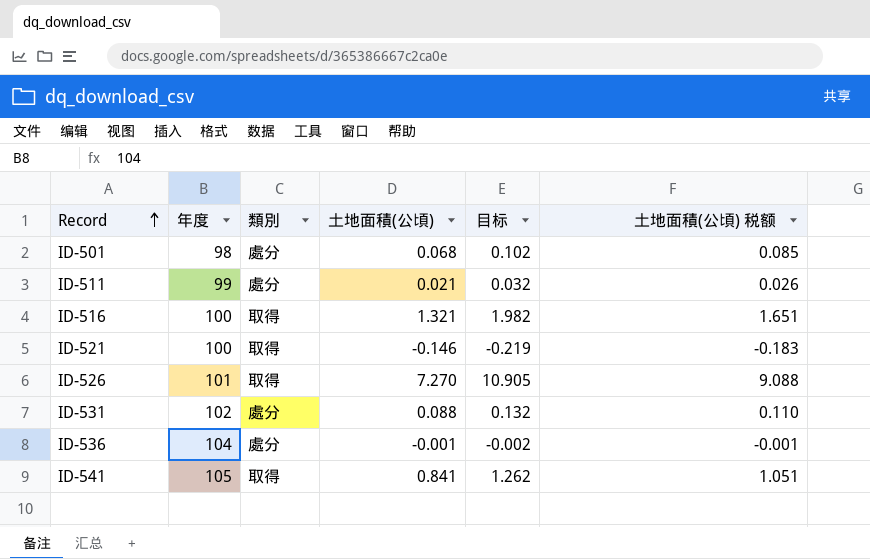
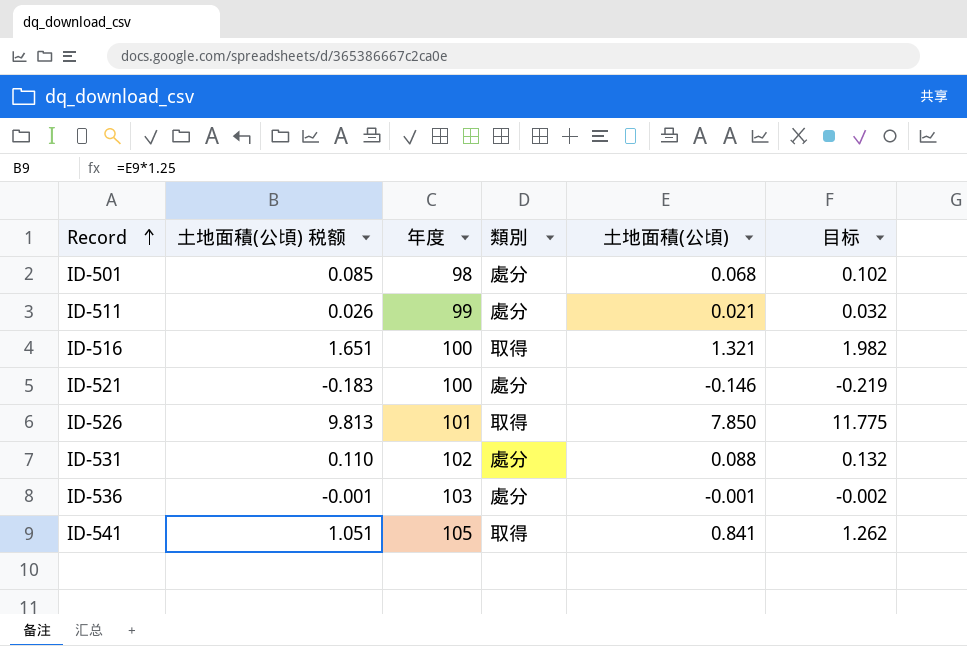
column 土地面積(公頃) 税额 | position: 6 -> 2
ID-521 | 類別: 取得 -> 處分
ID-526 | 土地面積(公頃) 税额: 9.088 -> 9.813
ID-526 | 土地面積(公頃): 7.270 -> 7.850
ID-526 | 目标: 10.905 -> 11.775
ID-536 | 年度: 104 -> 103

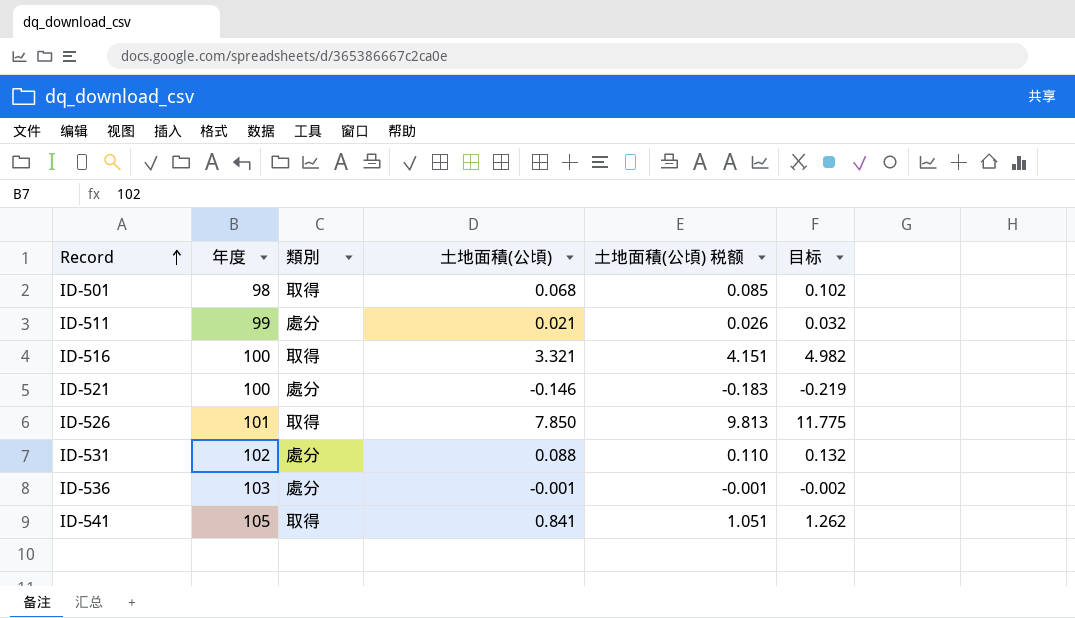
column 土地面積(公頃) 税额 | position: 2 -> 5
ID-501 | 類別: 處分 -> 取得
ID-516 | 土地面積(公頃): 1.321 -> 3.321
ID-516 | 土地面積(公頃) 税额: 1.651 -> 4.151
ID-516 | 目标: 1.982 -> 4.982

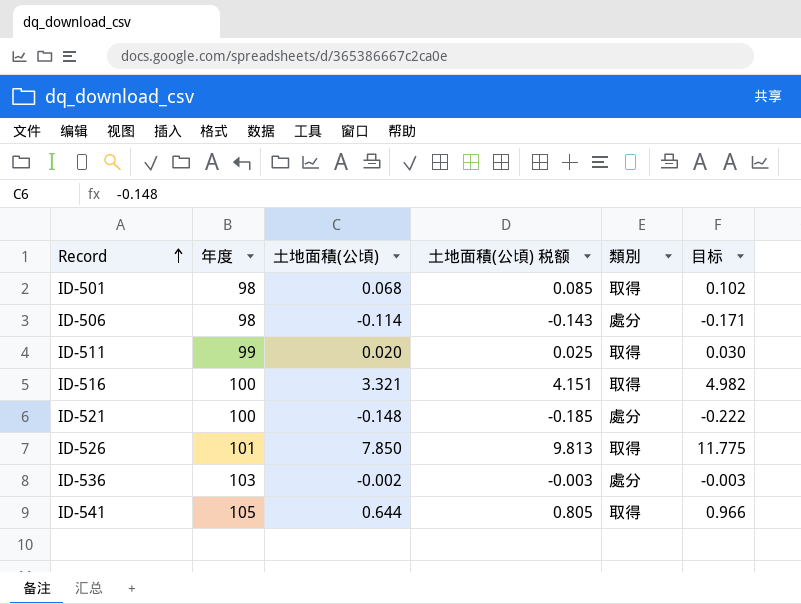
column 類別 | position: 3 -> 5
row ID-531: 102 | 處分 | 0.088 | 0.110 | 0.132 -> none
row ID-506: none -> 98 | -0.114 | -0.143 | 處分 | -0.171
ID-511 | 土地面積(公頃): 0.021 -> 0.020
ID-511 | 土地面積(公頃) 税额: 0.026 -> 0.025
ID-511 | 類別: 處分 -> 取得
ID-511 | 目标: 0.032 -> 0.030
ID-521 | 土地面積(公頃): -0.146 -> -0.148
ID-521 | 土地面積(公頃) 税额: -0.183 -> -0.185
ID-521 | 目标: -0.219 -> -0.222
ID-536 | 土地面積(公頃): -0.001 -> -0.002
ID-536 | 土地面積(公頃) 税额: -0.001 -> -0.003
ID-536 | 目标: -0.002 -> -0.003
ID-541 | 土地面積(公頃): 0.841 -> 0.644
ID-541 | 土地面積(公頃) 税额: 1.051 -> 0.805
ID-541 | 目标: 1.262 -> 0.966

